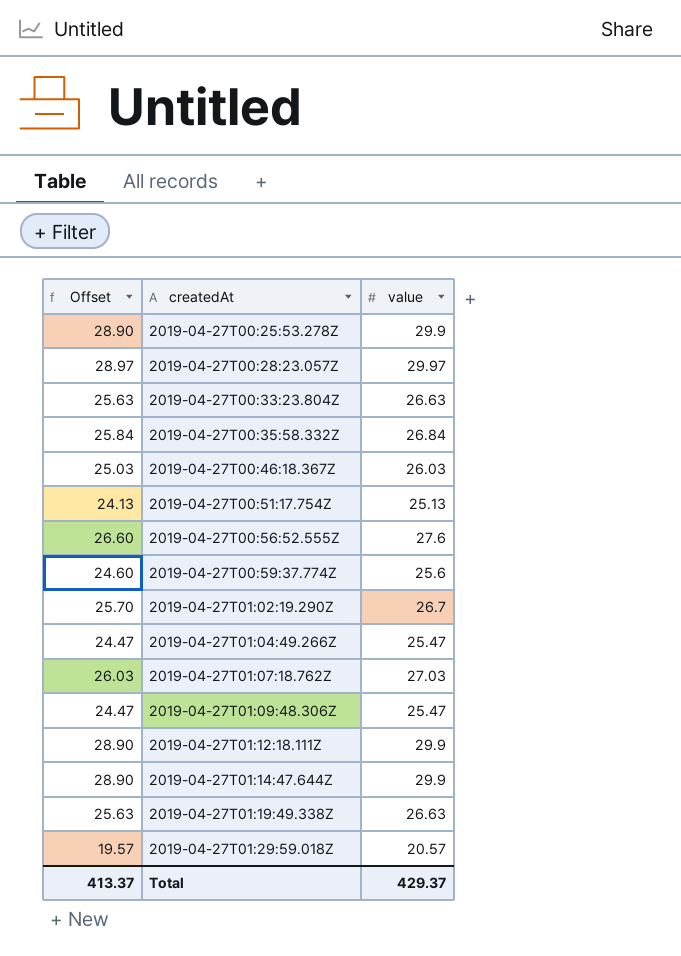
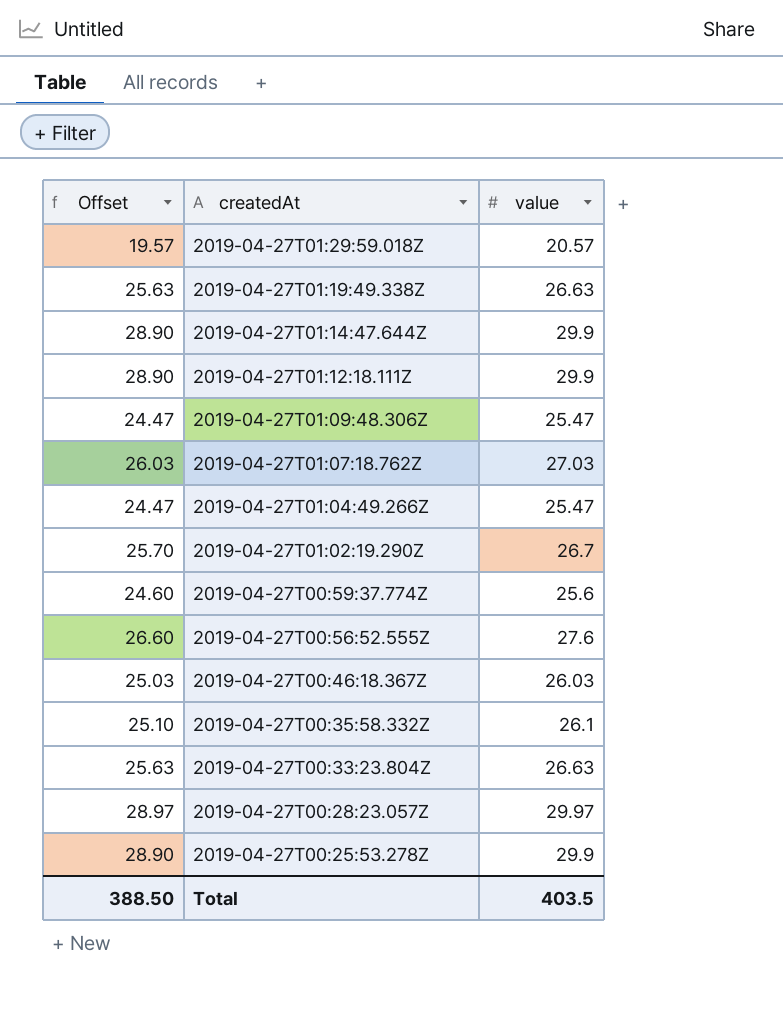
row order: createdAt ascending -> createdAt descending
row 2019-04-27T00:51:17.754Z: 24.13 | 25.13 -> none
2019-04-27T00:35:58.332Z | Offset: 25.84 -> 25.10
2019-04-27T00:35:58.332Z | value: 26.84 -> 26.1
Total | Offset: 413.37 -> 388.50
Total | value: 429.37 -> 403.5

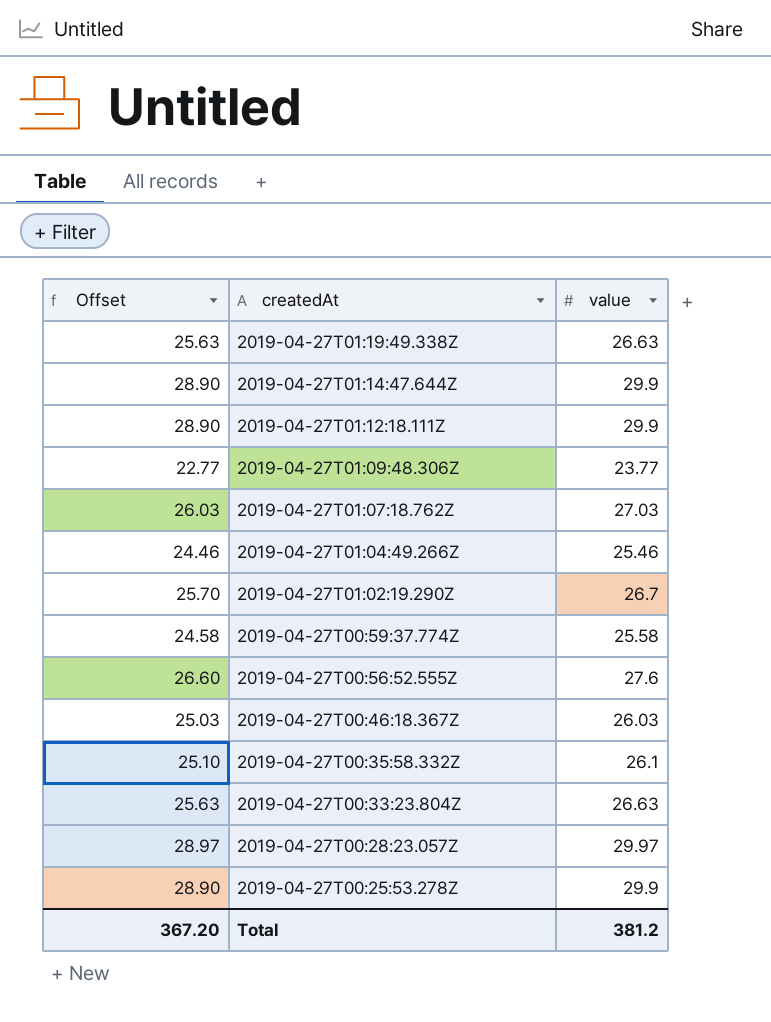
row 2019-04-27T01:29:59.018Z: 19.57 | 20.57 -> none
2019-04-27T01:09:48.306Z | Offset: 24.47 -> 22.77
2019-04-27T01:09:48.306Z | value: 25.47 -> 23.77
2019-04-27T01:04:49.266Z | Offset: 24.47 -> 24.46
2019-04-27T01:04:49.266Z | value: 25.47 -> 25.46
2019-04-27T00:59:37.774Z | Offset: 24.60 -> 24.58
2019-04-27T00:59:37.774Z | value: 25.6 -> 25.58
Total | Offset: 388.50 -> 367.20
Total | value: 403.5 -> 381.2

